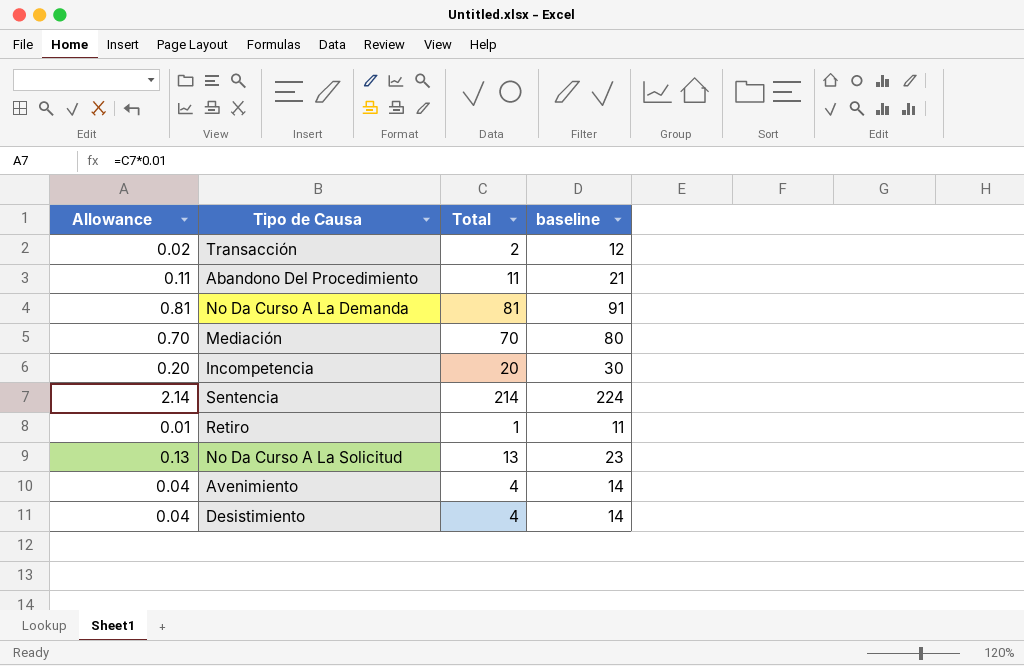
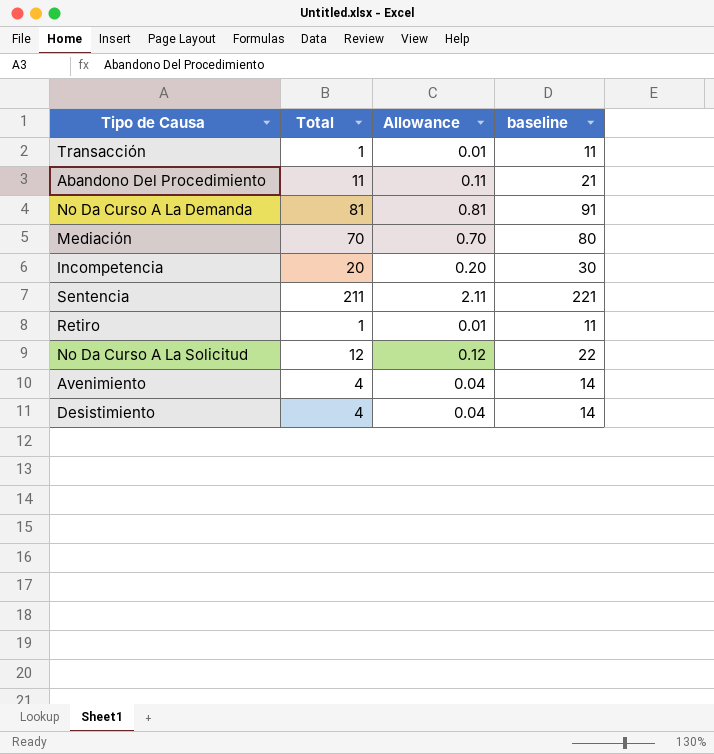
column Allowance | position: 1 -> 3
Transacción | Total: 2 -> 1
Transacción | Allowance: 0.02 -> 0.01
Transacción | baseline: 12 -> 11
Sentencia | Total: 214 -> 211
Sentencia | Allowance: 2.14 -> 2.11
Sentencia | baseline: 224 -> 221
No Da Curso A La Solicitud | Total: 13 -> 12
No Da Curso A La Solicitud | Allowance: 0.13 -> 0.12
No Da Curso A La Solicitud | baseline: 23 -> 22

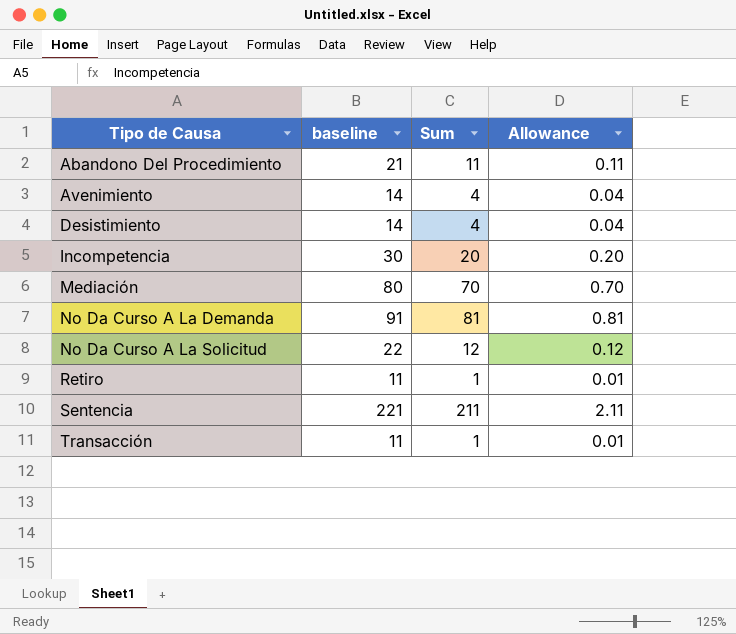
row order: none -> Tipo de Causa ascending
column baseline | position: 4 -> 2
column name: Total -> Sum

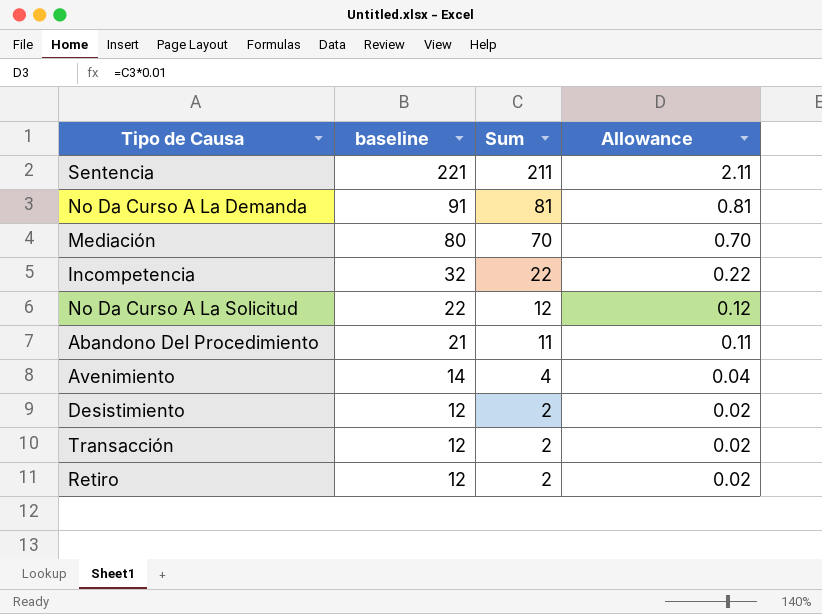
row order: Tipo de Causa ascending -> baseline descending
Incompetencia | baseline: 30 -> 32
Incompetencia | Sum: 20 -> 22
Incompetencia | Allowance: 0.20 -> 0.22
Desistimiento | baseline: 14 -> 12
Desistimiento | Sum: 4 -> 2
Desistimiento | Allowance: 0.04 -> 0.02
Transacción | baseline: 11 -> 12
Transacción | Sum: 1 -> 2
Transacción | Allowance: 0.01 -> 0.02
Retiro | baseline: 11 -> 12
Retiro | Sum: 1 -> 2
Retiro | Allowance: 0.01 -> 0.02

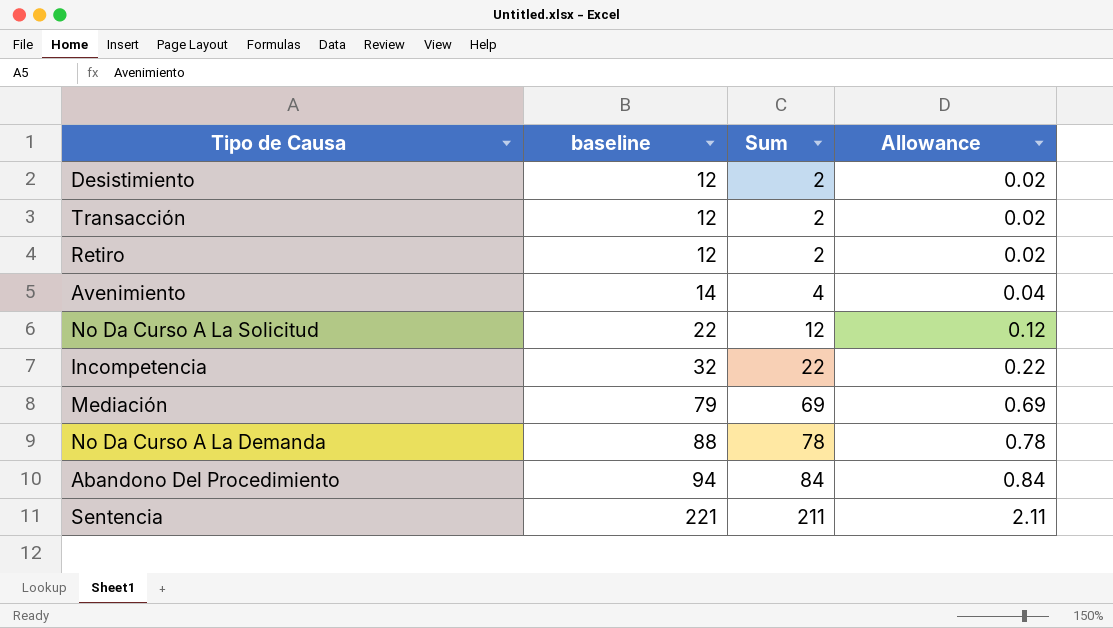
row order: baseline descending -> baseline ascending
Mediación | baseline: 80 -> 79
Mediación | Sum: 70 -> 69
Mediación | Allowance: 0.70 -> 0.69
No Da Curso A La Demanda | baseline: 91 -> 88
No Da Curso A La Demanda | Sum: 81 -> 78
No Da Curso A La Demanda | Allowance: 0.81 -> 0.78
Abandono Del Procedimiento | baseline: 21 -> 94
Abandono Del Procedimiento | Sum: 11 -> 84
Abandono Del Procedimiento | Allowance: 0.11 -> 0.84

